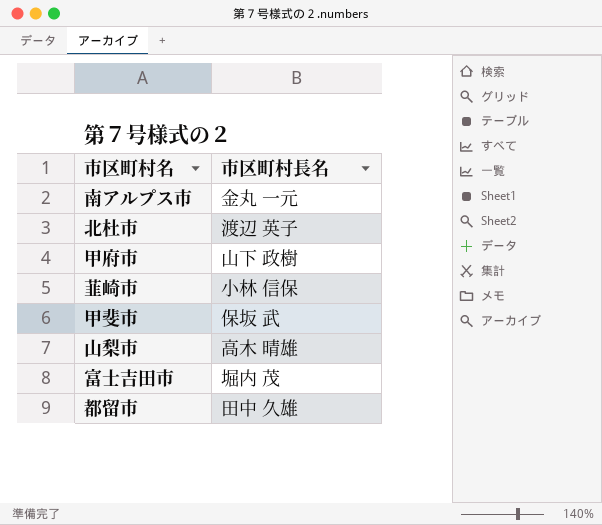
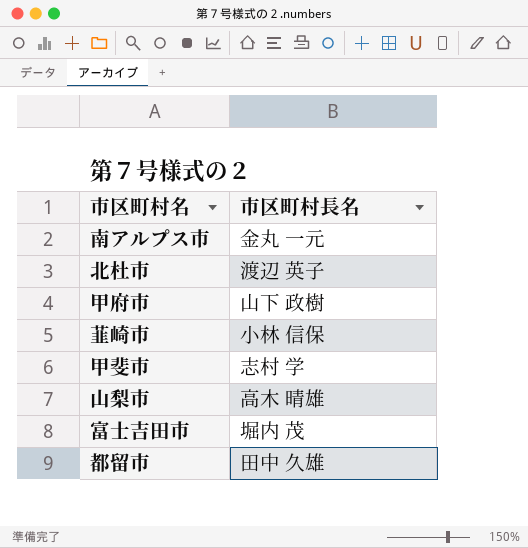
甲斐市 | 市区町村長名: 保坂 武 -> 志村 学

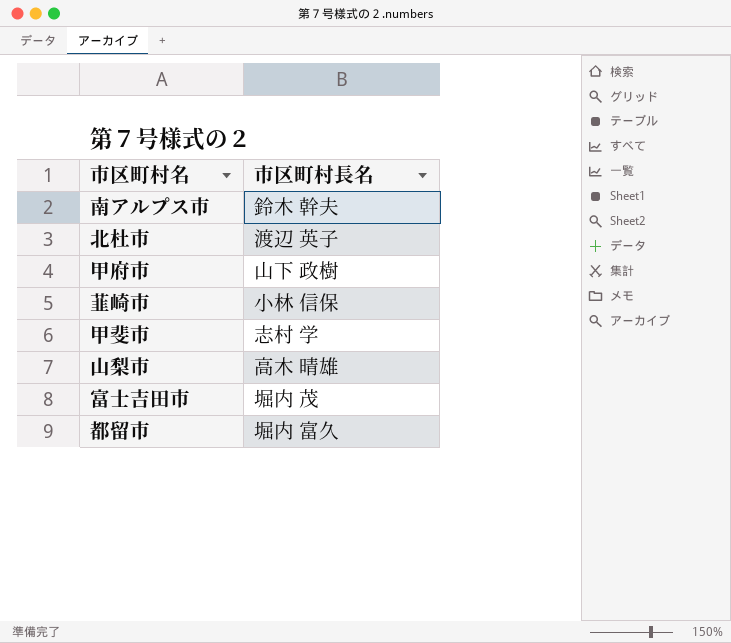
南アルプス市 | 市区町村長名: 金丸 一元 -> 鈴木 幹夫
都留市 | 市区町村長名: 田中 久雄 -> 堀内 富久

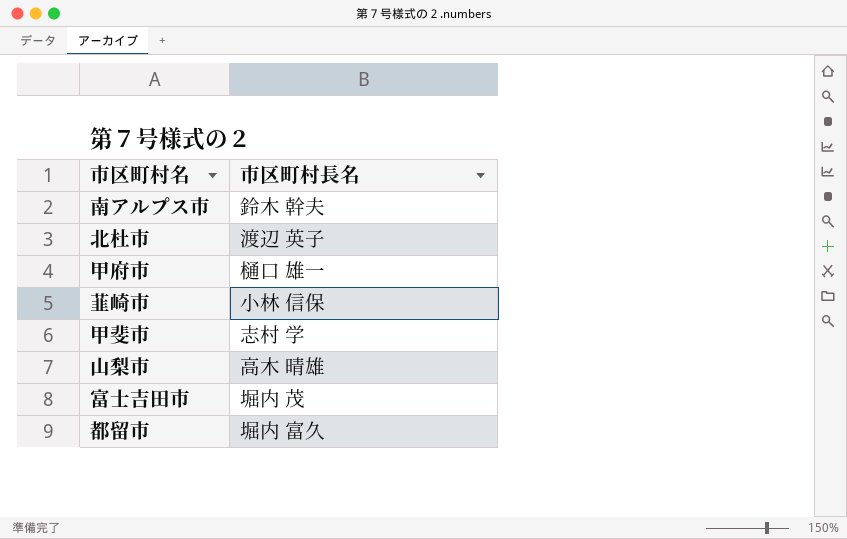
甲府市 | 市区町村長名: 山下 政樹 -> 樋口 雄一

